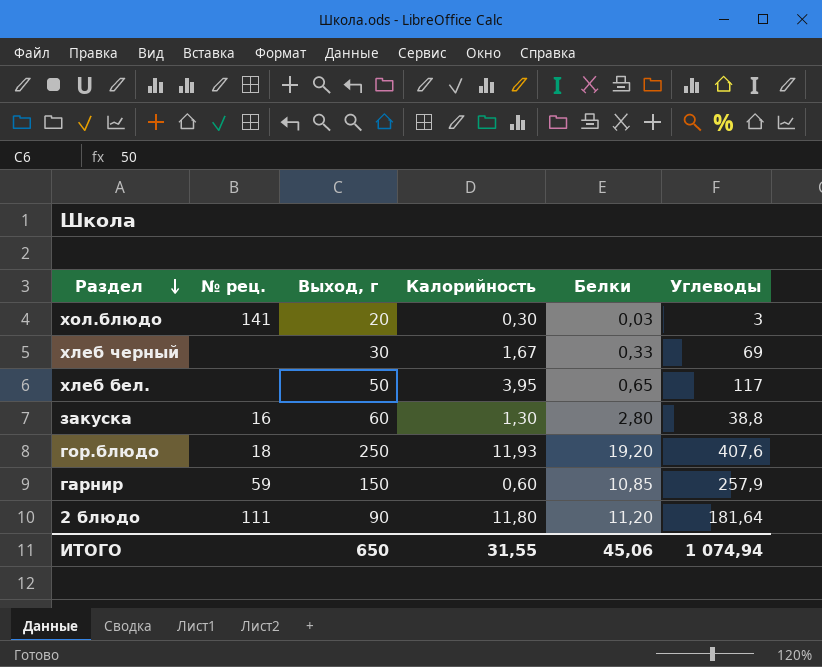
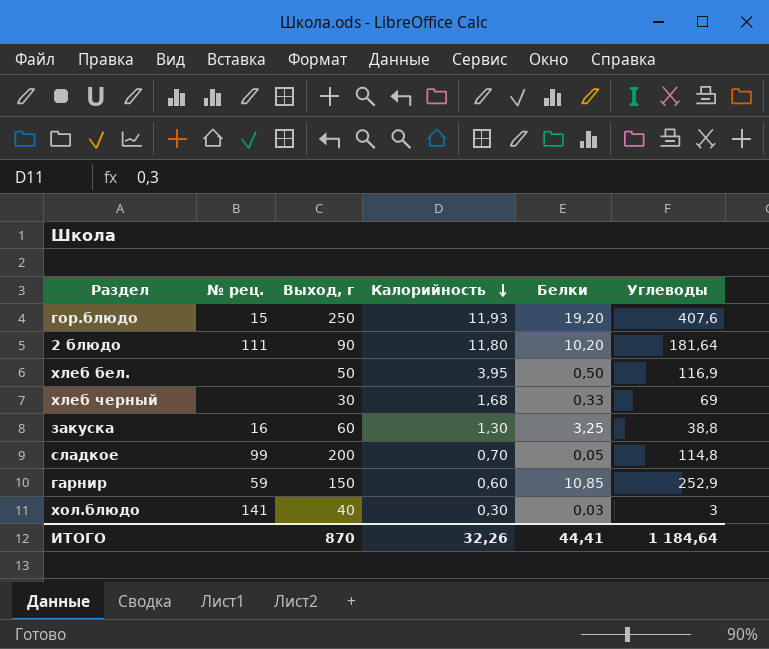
row order: Раздел descending -> Калорийность descending
гор.блюдо | № рец.: 18 -> 15
2 блюдо | Белки: 11,20 -> 10,20
хлеб бел. | Белки: 0,65 -> 0,50
хлеб бел. | Углеводы: 117 -> 116,9
хлеб черный | Калорийность: 1,67 -> 1,68
закуска | Белки: 2,80 -> 3,25
row сладкое: none -> 99 | 200 | 0,70 | 0,05 | 114,8
гарнир | Углеводы: 257,9 -> 252,9
хол.блюдо | Выход, г: 20 -> 40
ИТОГО | Выход, г: 650 -> 870
ИТОГО | Калорийность: 31,55 -> 32,26
ИТОГО | Белки: 45,06 -> 44,41
ИТОГО | Углеводы: 1 074,94 -> 1 184,64

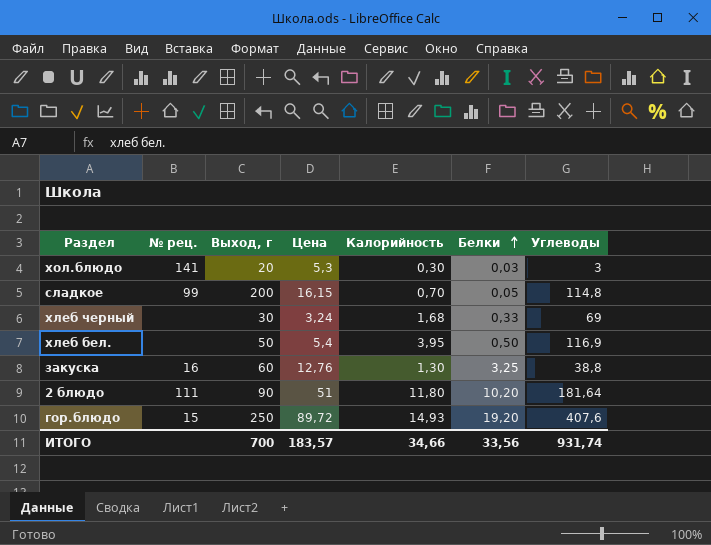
row order: Калорийность descending -> Белки ascending
column Цена | position: none -> 4
row гарнир: 59 | 150 | 0,60 | 10,85 | 252,9 -> none
хол.блюдо | Выход, г: 40 -> 20
гор.блюдо | Калорийность: 11,93 -> 14,93
ИТОГО | Выход, г: 870 -> 700
ИТОГО | Калорийность: 32,26 -> 34,66
ИТОГО | Белки: 44,41 -> 33,56
ИТОГО | Углеводы: 1 184,64 -> 931,74

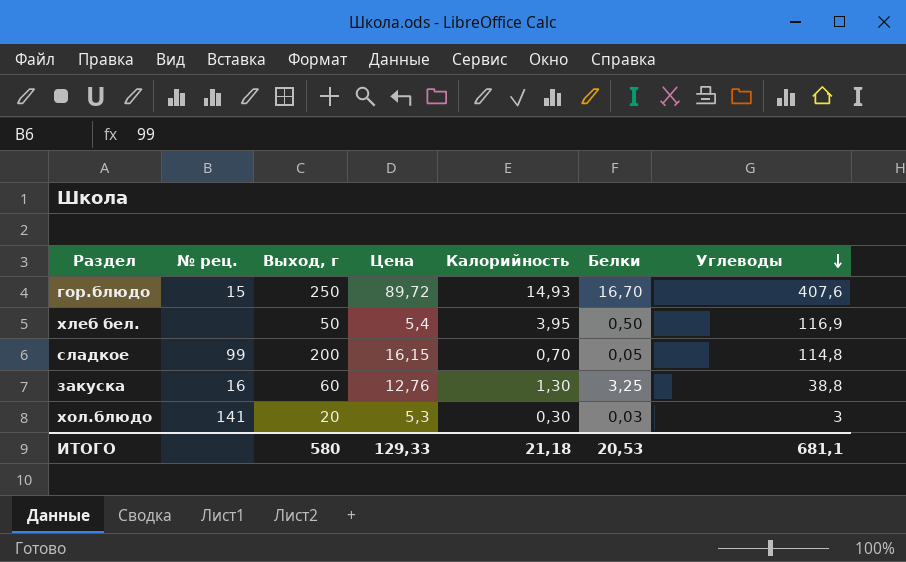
row order: Белки ascending -> Углеводы descending
row хлеб черный: none | 30 | 3,24 | 1,68 | 0,33 | 69 -> none
row 2 блюдо: 111 | 90 | 51 | 11,80 | 10,20 | 181,64 -> none
гор.блюдо | Белки: 19,20 -> 16,70
ИТОГО | Выход, г: 700 -> 580
ИТОГО | Цена: 183,57 -> 129,33
ИТОГО | Калорийность: 34,66 -> 21,18
ИТОГО | Белки: 33,56 -> 20,53
ИТОГО | Углеводы: 931,74 -> 681,1

